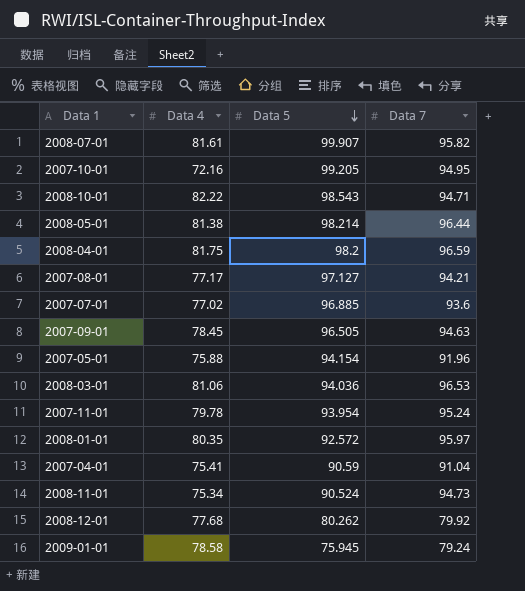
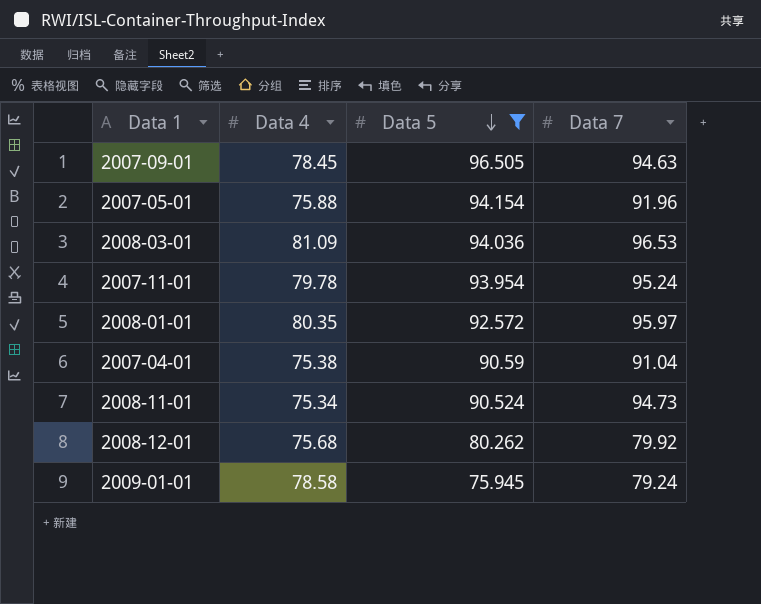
filter: none -> Data 5 <= 96.505
2008-03-01 | Data 4: 81.06 -> 81.09
2007-04-01 | Data 4: 75.41 -> 75.38
2008-12-01 | Data 4: 77.68 -> 75.68

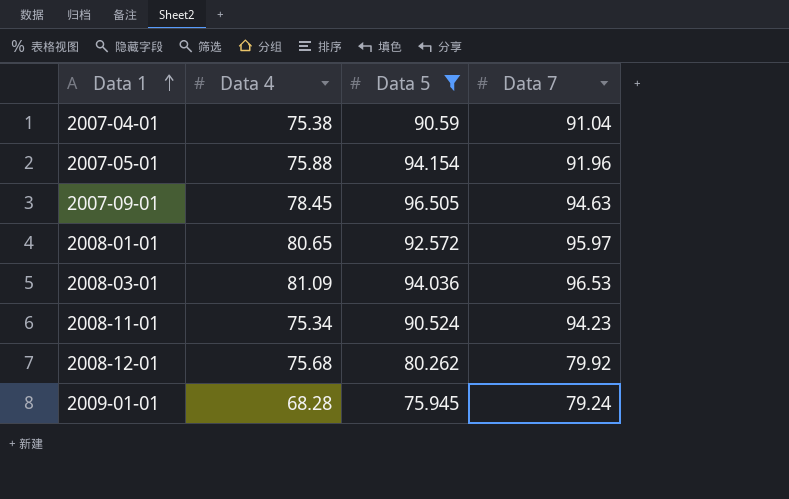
row order: Data 5 descending -> Data 1 ascending
row 2007-11-01: 79.78 | 93.954 | 95.24 -> none
2008-01-01 | Data 4: 80.35 -> 80.65
2008-11-01 | Data 7: 94.73 -> 94.23
2009-01-01 | Data 4: 78.58 -> 68.28

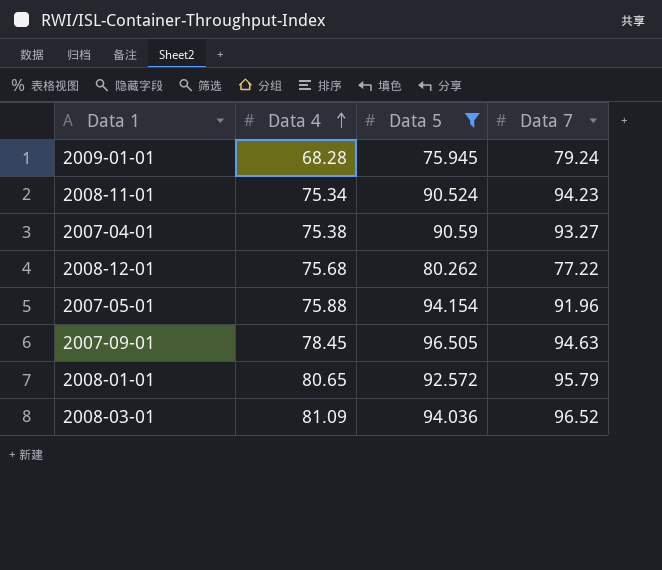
row order: Data 1 ascending -> Data 4 ascending
2007-04-01 | Data 7: 91.04 -> 93.27
2008-12-01 | Data 7: 79.92 -> 77.22
2008-01-01 | Data 7: 95.97 -> 95.79
2008-03-01 | Data 7: 96.53 -> 96.52

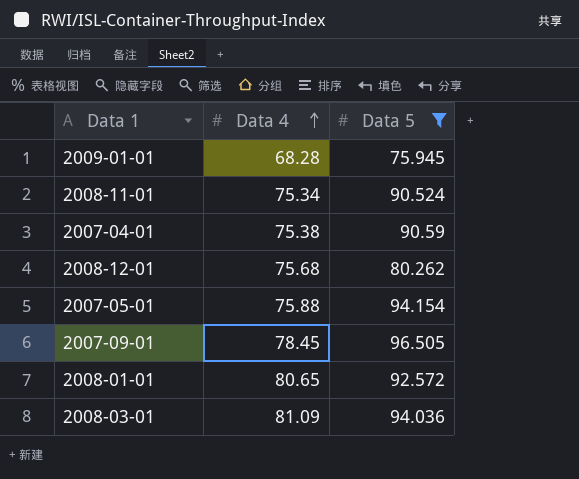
column Data 7 | position: 4 -> none

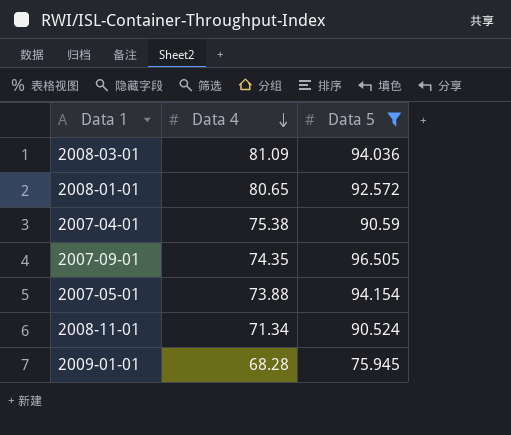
row order: Data 4 ascending -> Data 4 descending
row 2008-12-01: 75.68 | 80.262 -> none
2007-09-01 | Data 4: 78.45 -> 74.35
2007-05-01 | Data 4: 75.88 -> 73.88
2008-11-01 | Data 4: 75.34 -> 71.34

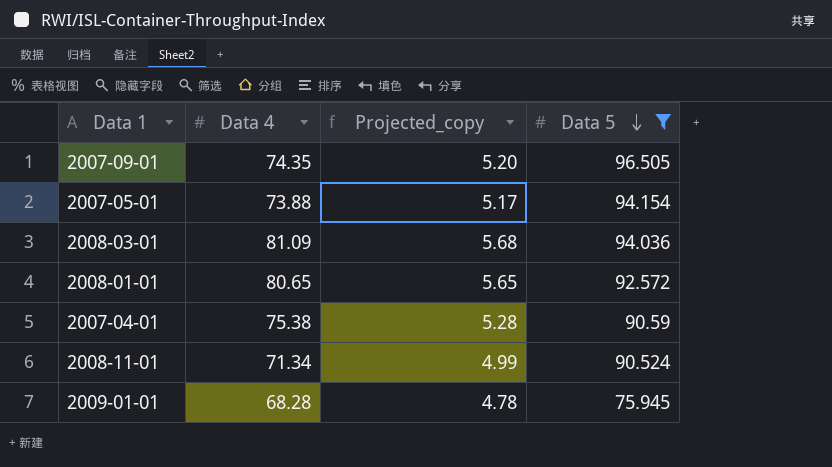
row order: Data 4 descending -> Data 5 descending
column Projected_copy | formula: none -> [Data 4] * 0.07

